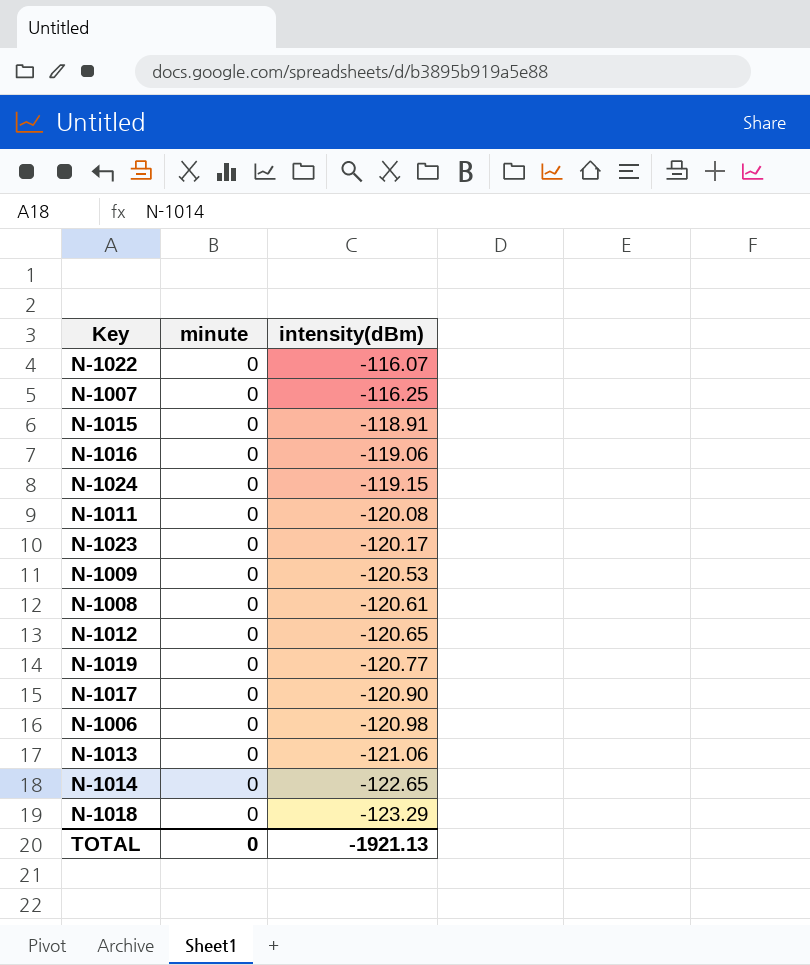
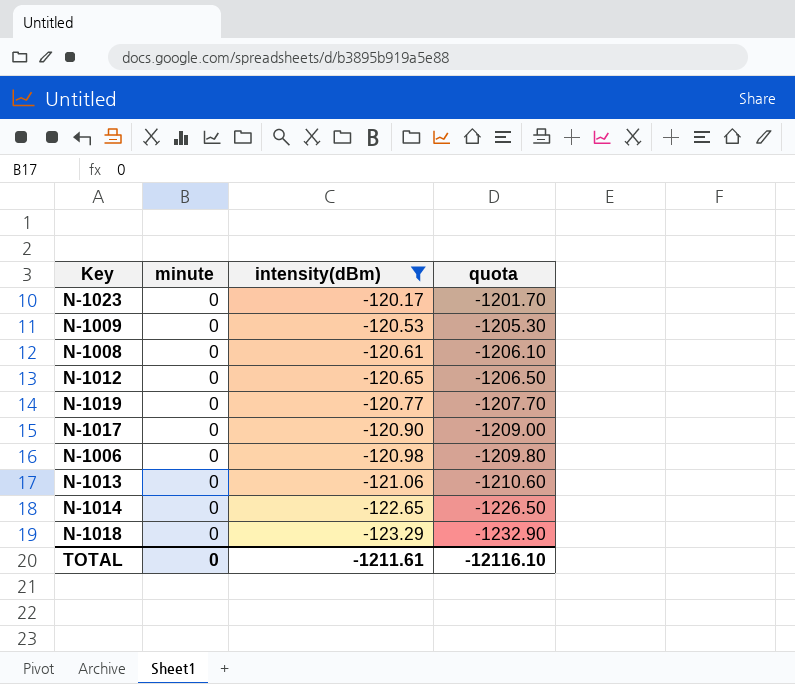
filter: none -> intensity(dBm) <= -120.17
column quota | formula: none -> [intensity(dBm)] * 10
TOTAL | intensity(dBm): -1921.13 -> -1211.61

